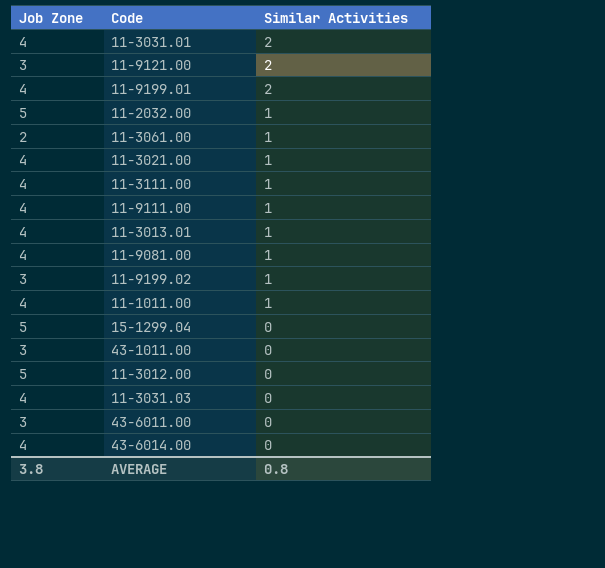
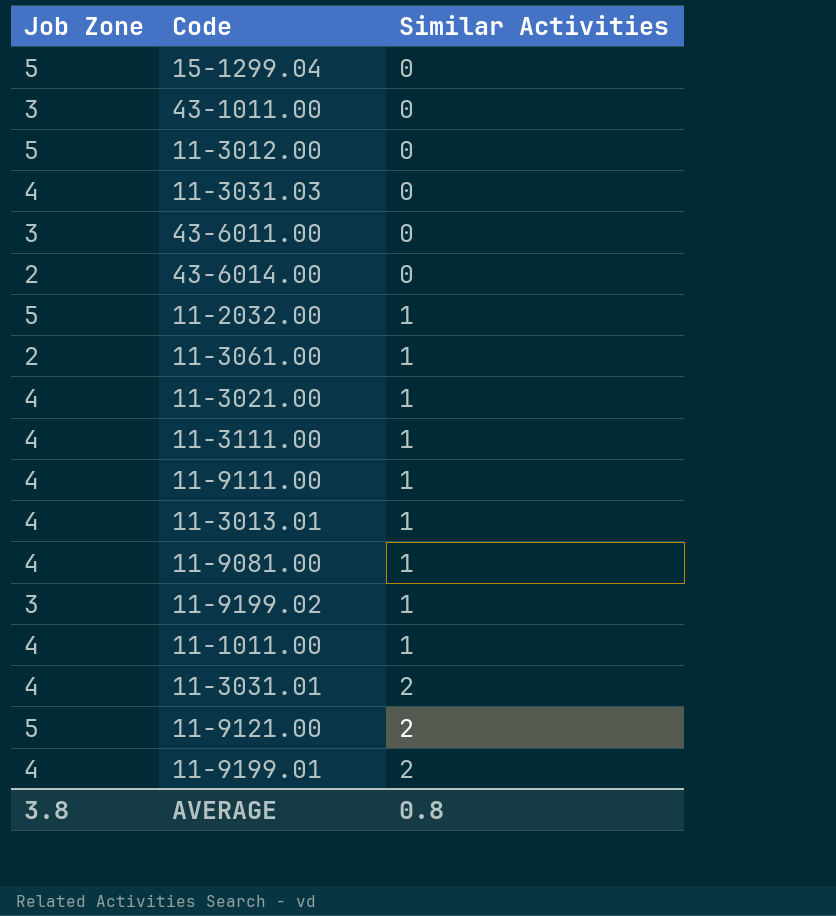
row order: Similar Activities descending -> Similar Activities ascending
43-6014.00 | Job Zone: 4 -> 2
11-9121.00 | Job Zone: 3 -> 5

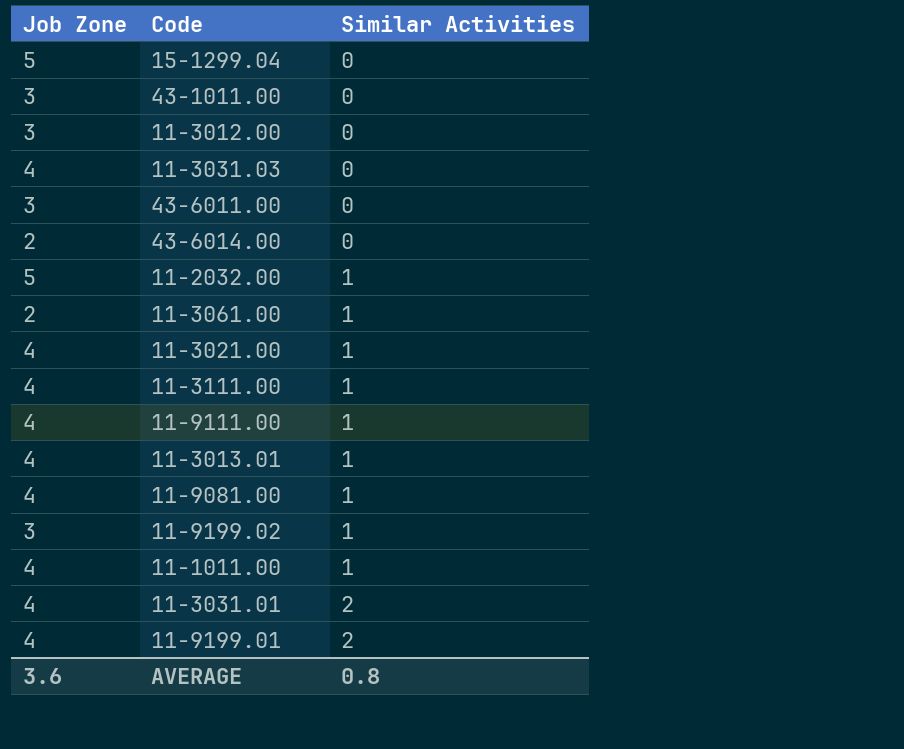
row 11-9121.00: 5 | 2 -> none
11-3012.00 | Job Zone: 5 -> 3
AVERAGE | Job Zone: 3.8 -> 3.6

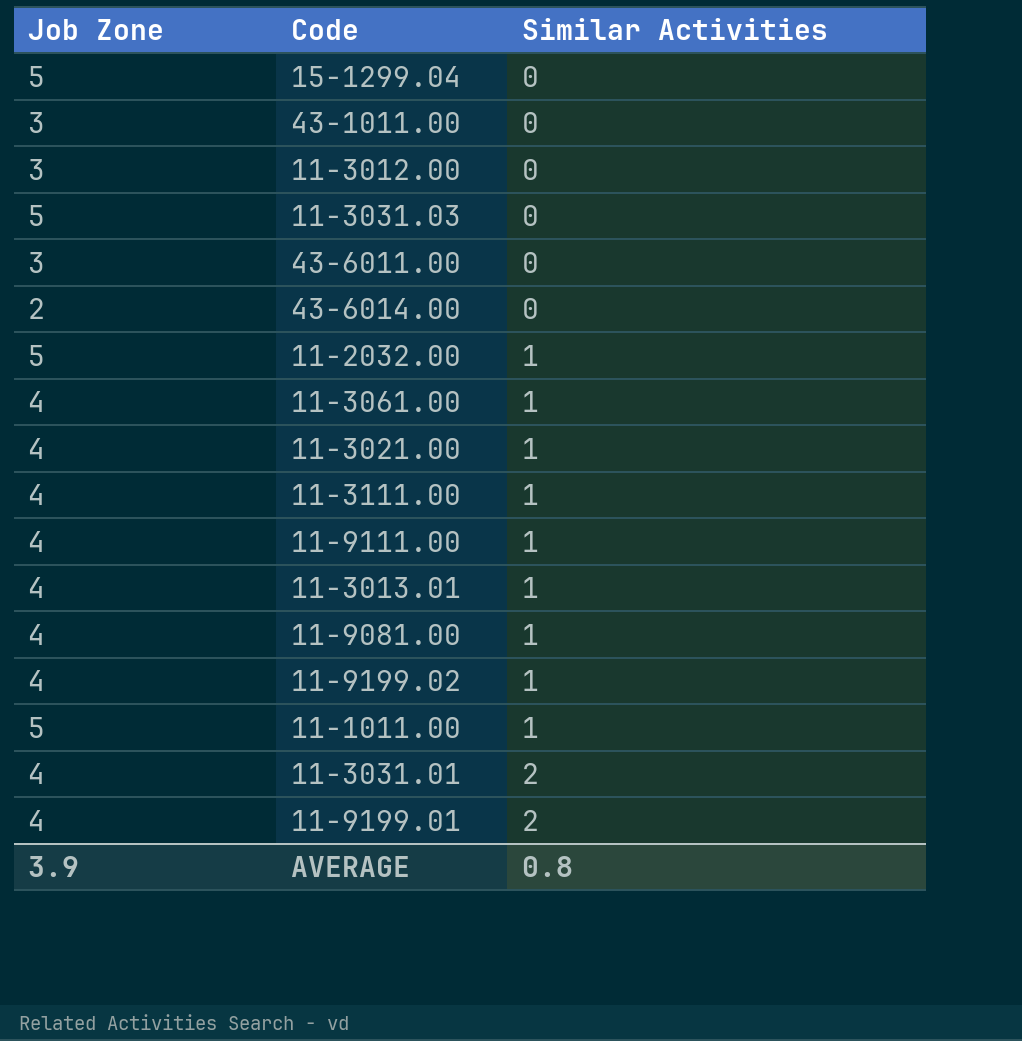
11-3031.03 | Job Zone: 4 -> 5
11-3061.00 | Job Zone: 2 -> 4
11-9199.02 | Job Zone: 3 -> 4
11-1011.00 | Job Zone: 4 -> 5
AVERAGE | Job Zone: 3.6 -> 3.9

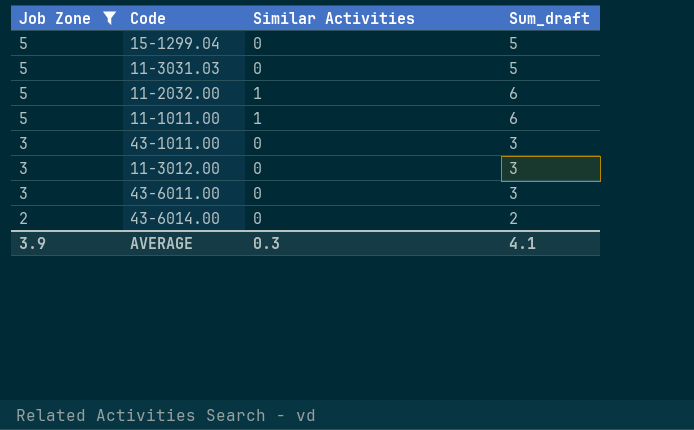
filter: none -> Job Zone != 4
row order: Similar Activities ascending -> Job Zone descending
column Sum_draft | formula: none -> [Job Zone] + [Similar Activities]
AVERAGE | Similar Activities: 0.8 -> 0.3

